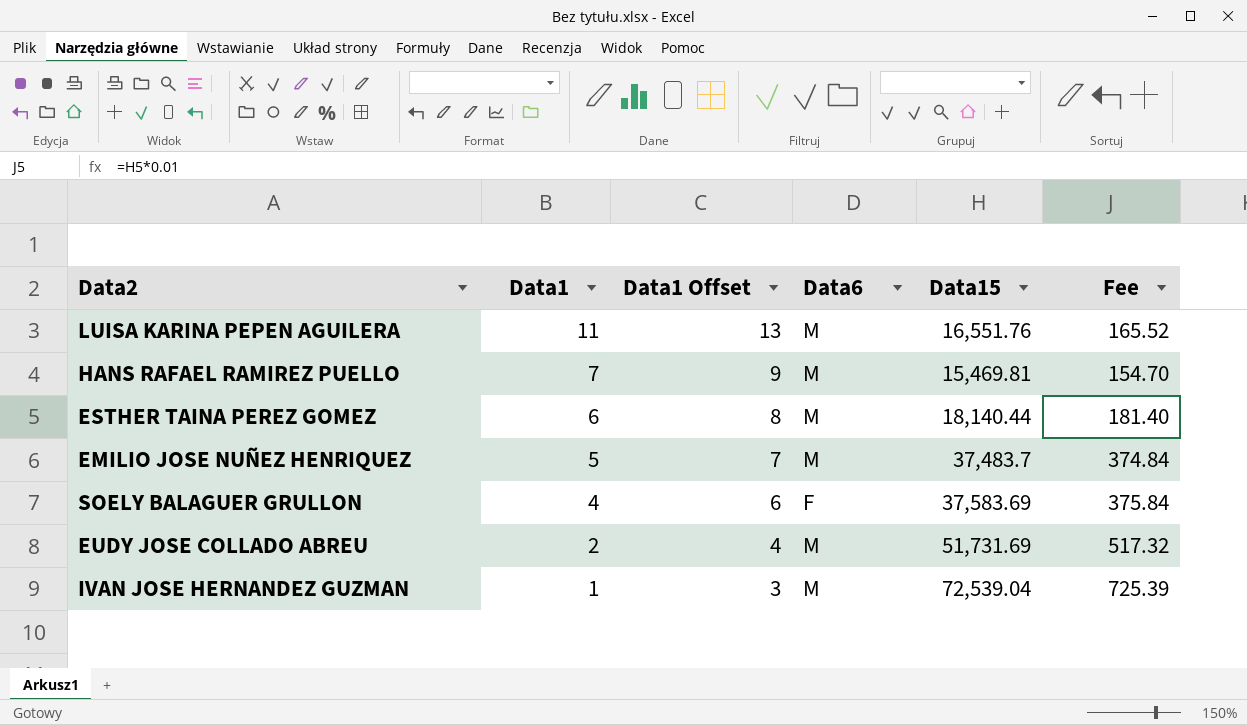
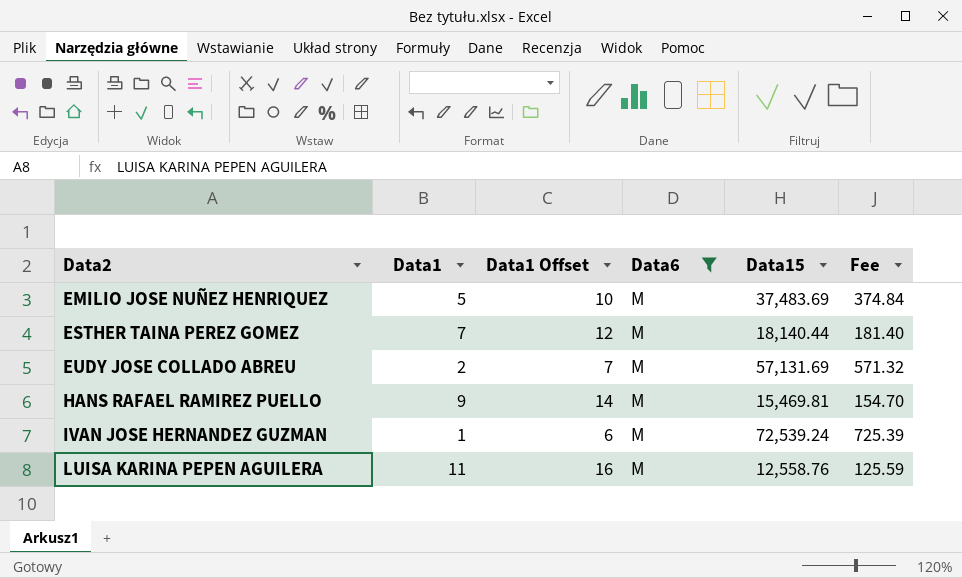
filter: none -> Data6 = M
row order: Data1 descending -> Data2 ascending
column Data1 Offset | formula: [Data1] + 2 -> [Data1] + 5
EMILIO JOSE NUÑEZ HENRIQUEZ | Data15: 37,483.7 -> 37,483.69
ESTHER TAINA PEREZ GOMEZ | Data1: 6 -> 7
EUDY JOSE COLLADO ABREU | Data15: 51,731.69 -> 57,131.69
EUDY JOSE COLLADO ABREU | Fee: 517.32 -> 571.32
HANS RAFAEL RAMIREZ PUELLO | Data1: 7 -> 9
IVAN JOSE HERNANDEZ GUZMAN | Data15: 72,539.04 -> 72,539.24
LUISA KARINA PEPEN AGUILERA | Data15: 16,551.76 -> 12,558.76
LUISA KARINA PEPEN AGUILERA | Fee: 165.52 -> 125.59

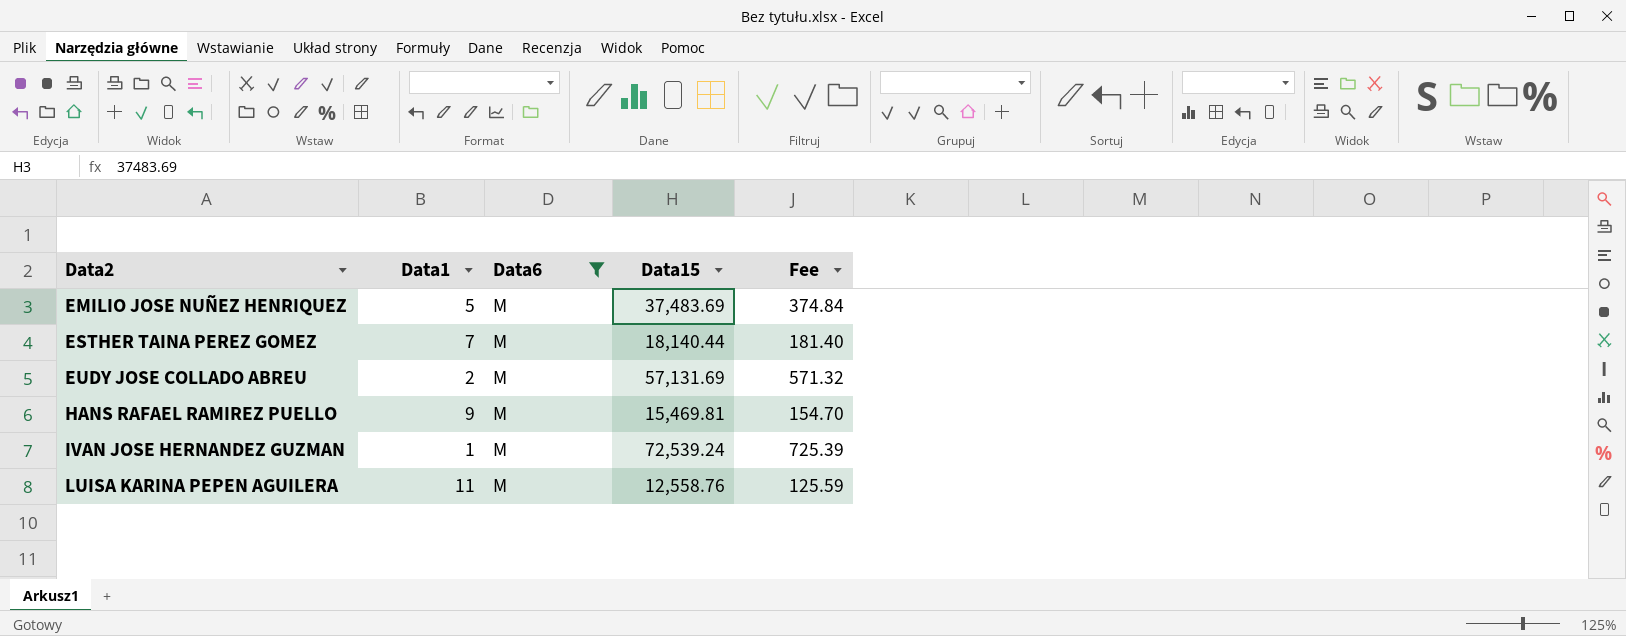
column Data1 Offset | formula: [Data1] + 5 -> none

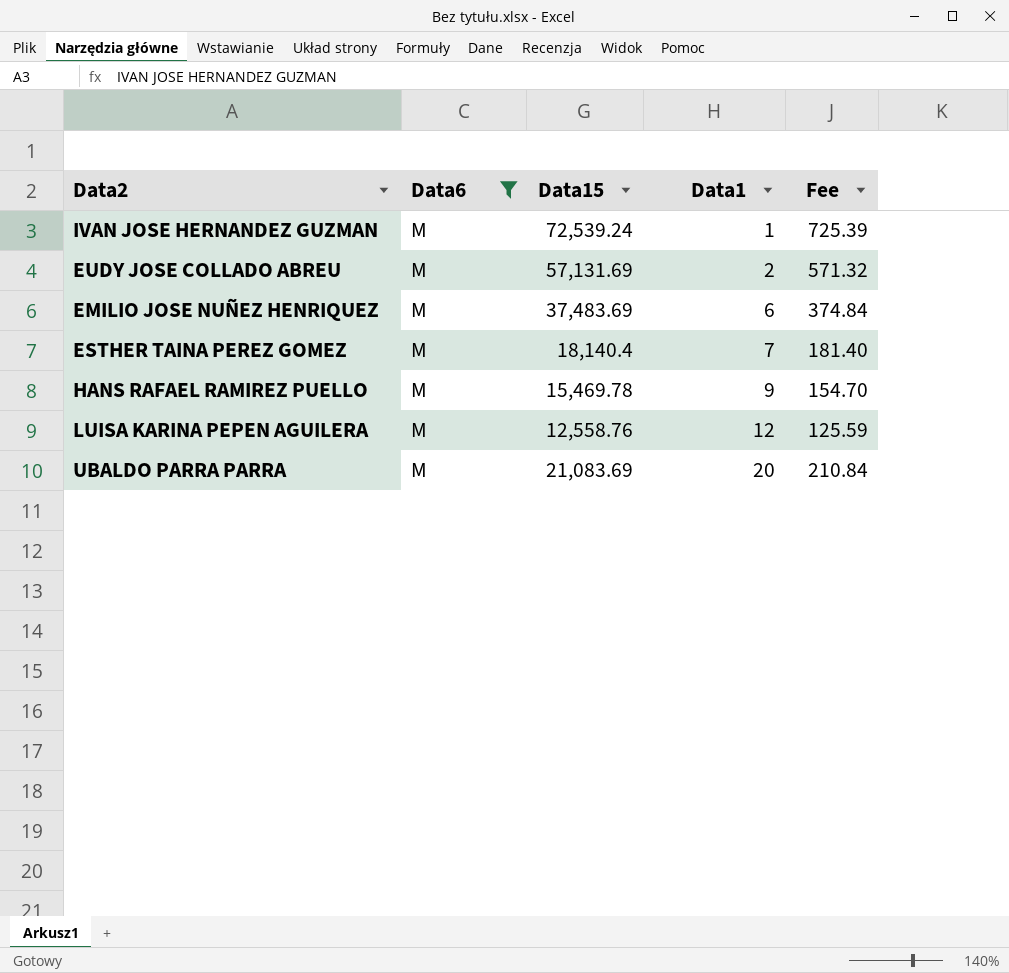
row order: Data2 ascending -> Data1 ascending
column Data1 | position: 2 -> 4
EMILIO JOSE NUÑEZ HENRIQUEZ | Data1: 5 -> 6
ESTHER TAINA PEREZ GOMEZ | Data15: 18,140.44 -> 18,140.4
HANS RAFAEL RAMIREZ PUELLO | Data15: 15,469.81 -> 15,469.78
LUISA KARINA PEPEN AGUILERA | Data1: 11 -> 12
row UBALDO PARRA PARRA: none -> M | 21,083.69 | 20 | 210.84

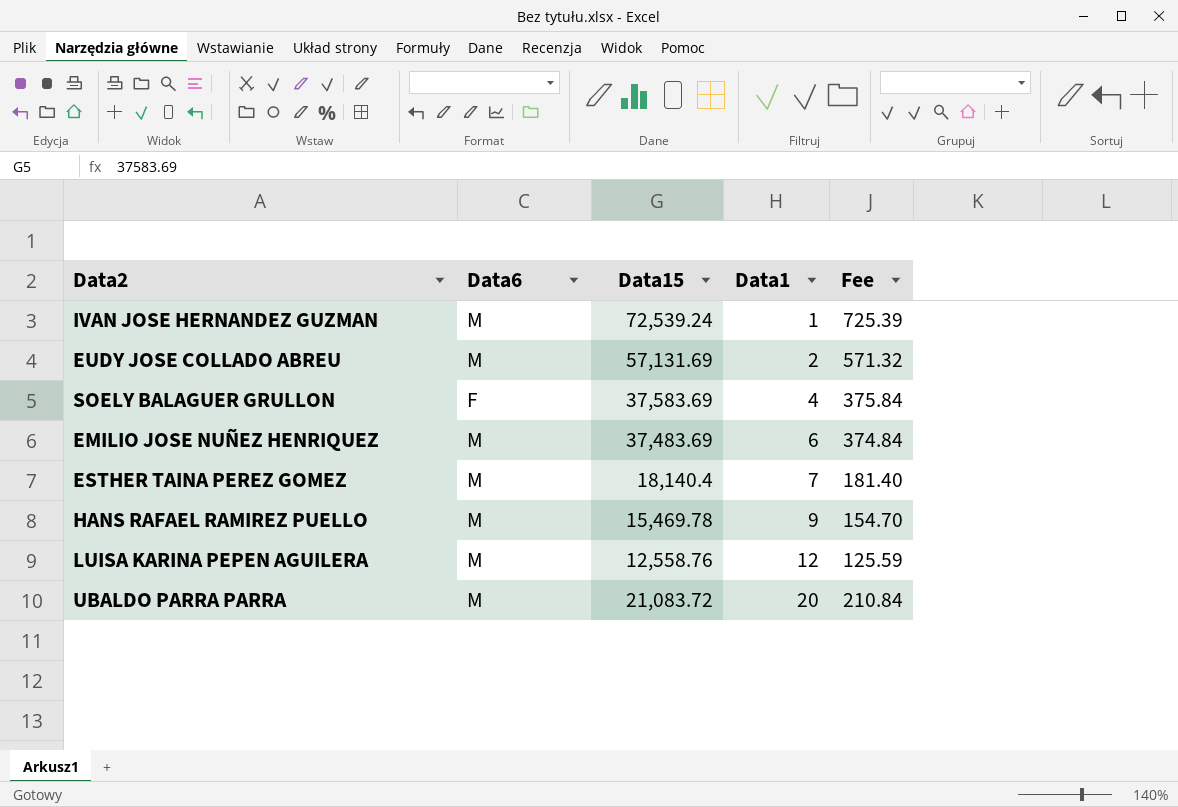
filter: Data6 = M -> none
UBALDO PARRA PARRA | Data15: 21,083.69 -> 21,083.72

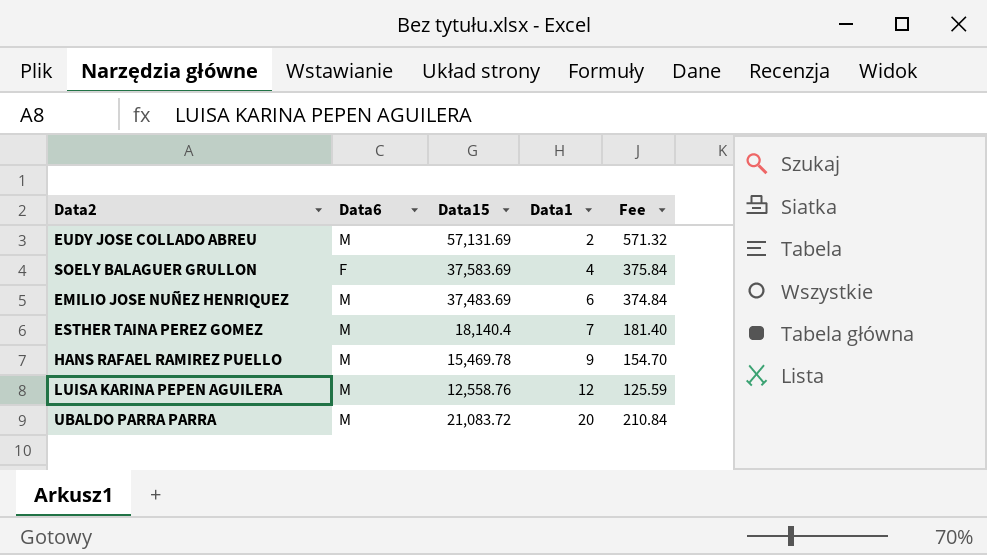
row IVAN JOSE HERNANDEZ GUZMAN: M | 72,539.24 | 1 | 725.39 -> none

